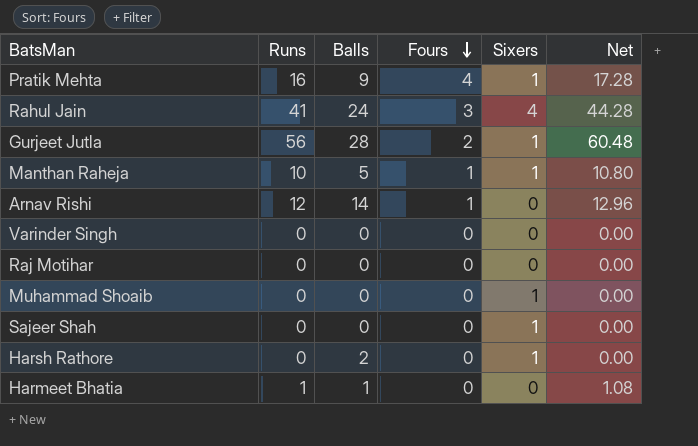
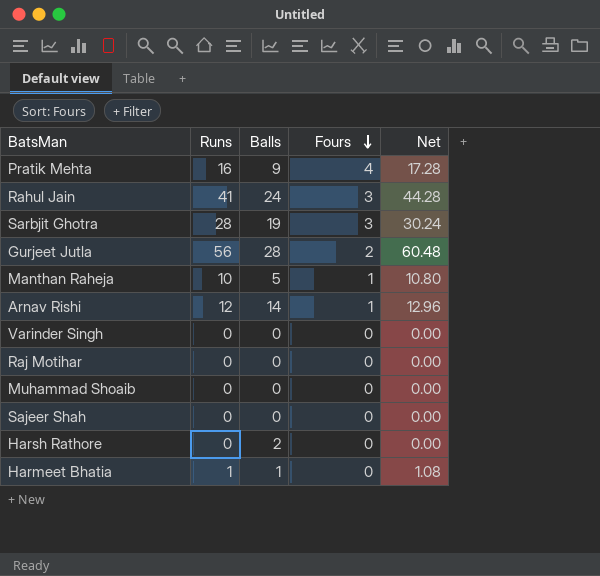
column Sixers | position: 5 -> none
row Sarbjit Ghotra: none -> 28 | 19 | 3 | 30.24

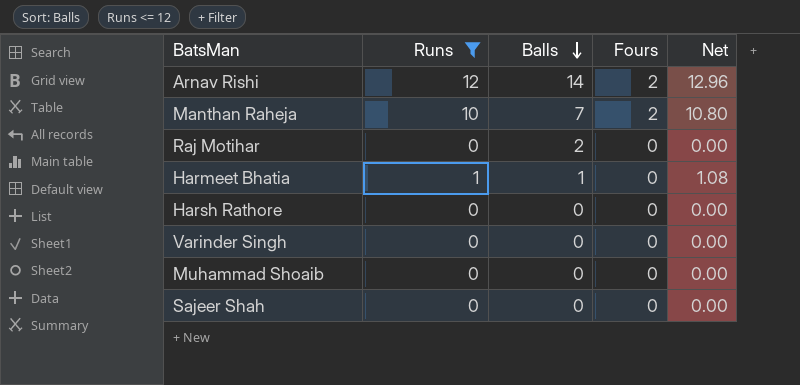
filter: none -> Runs <= 12
row order: Fours descending -> Balls descending
Arnav Rishi | Fours: 1 -> 2
Manthan Raheja | Balls: 5 -> 7
Manthan Raheja | Fours: 1 -> 2
Raj Motihar | Balls: 0 -> 2
Harsh Rathore | Balls: 2 -> 0

